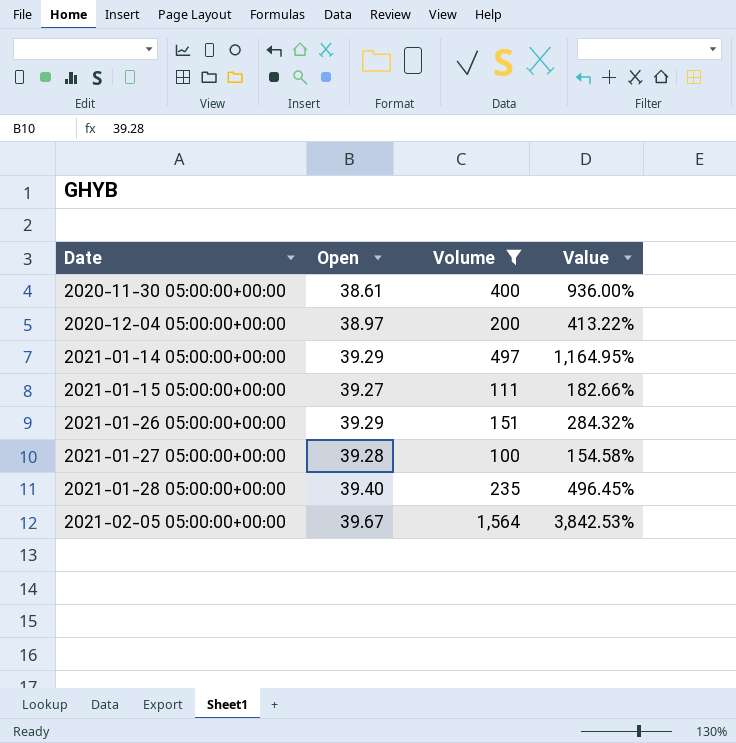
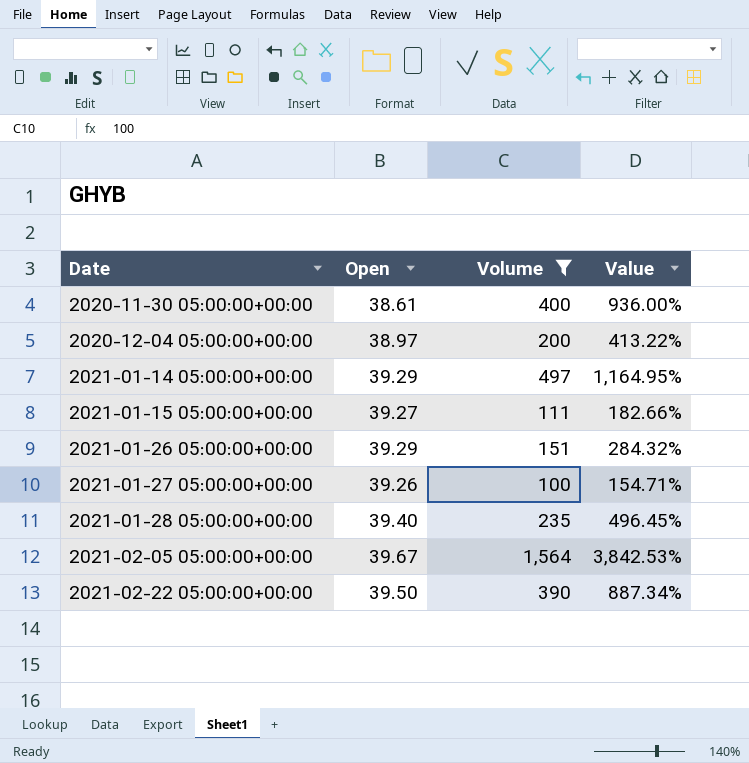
2021-01-27 05:00:00+00:00 | Open: 39.28 -> 39.26
2021-01-27 05:00:00+00:00 | Value: 154.58% -> 154.71%
row 2021-02-22 05:00:00+00:00: none -> 39.50 | 390 | 887.34%

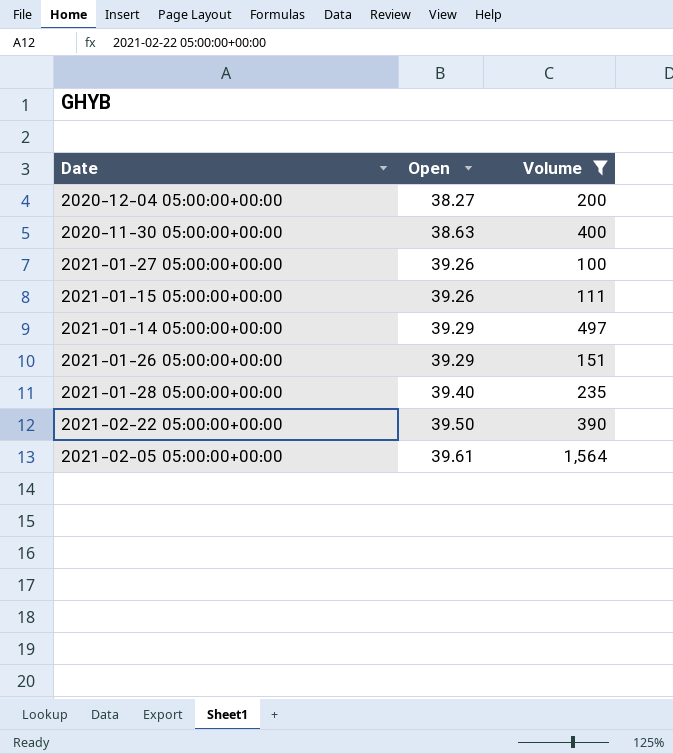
row order: Date ascending -> Open ascending
column Value | formula: ([Volume] - [Open]) / [Open] -> none
2020-12-04 05:00:00+00:00 | Open: 38.97 -> 38.27
2020-11-30 05:00:00+00:00 | Open: 38.61 -> 38.63
2021-01-15 05:00:00+00:00 | Open: 39.27 -> 39.26
2021-02-05 05:00:00+00:00 | Open: 39.67 -> 39.61

